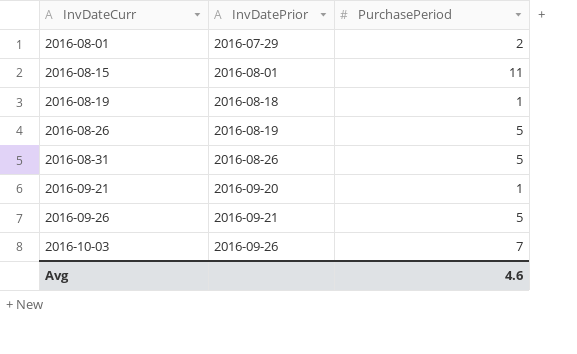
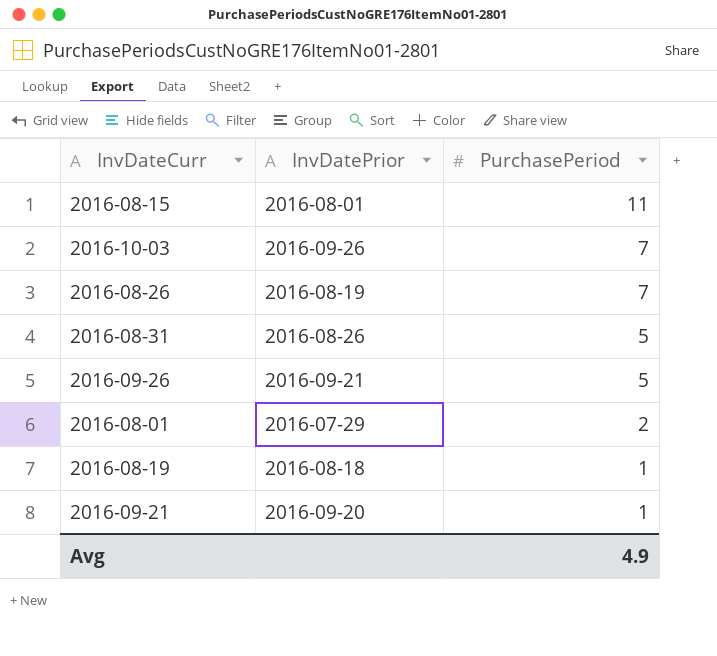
row order: InvDateCurr ascending -> PurchasePeriod descending
2016-08-26 | PurchasePeriod: 5 -> 7
Avg | PurchasePeriod: 4.6 -> 4.9

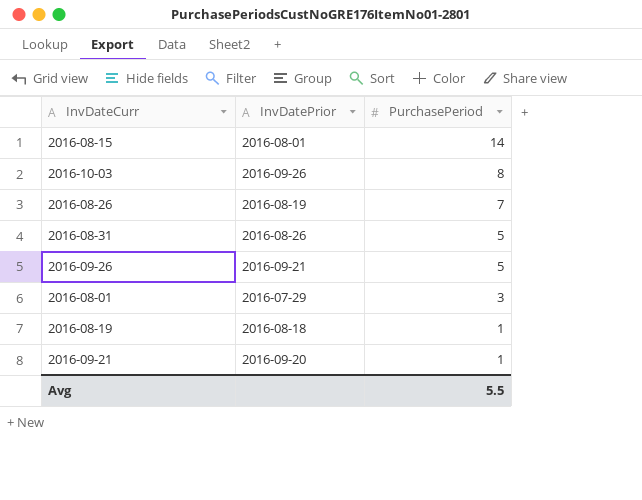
2016-08-15 | PurchasePeriod: 11 -> 14
2016-10-03 | PurchasePeriod: 7 -> 8
2016-08-01 | PurchasePeriod: 2 -> 3
Avg | PurchasePeriod: 4.9 -> 5.5

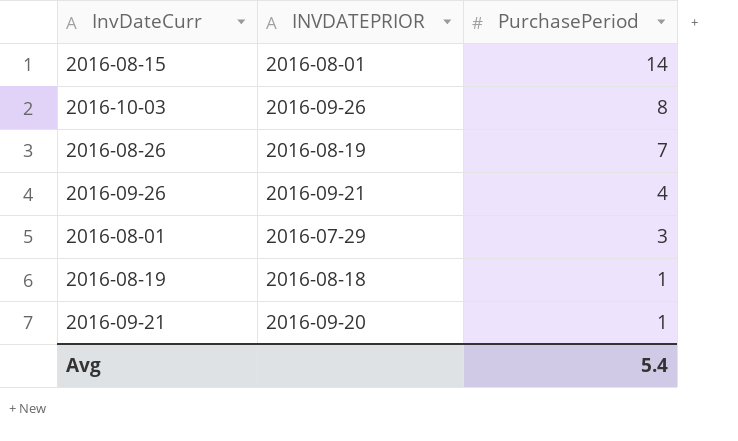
column name: InvDatePrior -> INVDATEPRIOR
row 2016-08-31: 2016-08-26 | 5 -> none
2016-09-26 | PurchasePeriod: 5 -> 4
Avg | PurchasePeriod: 5.5 -> 5.4

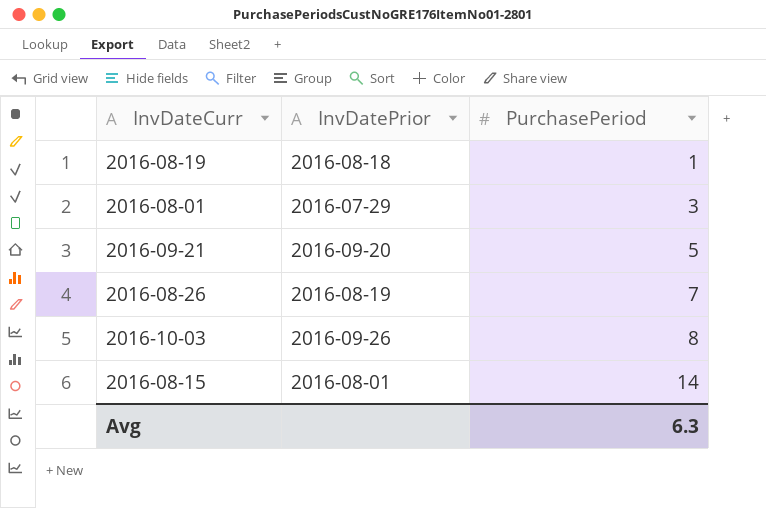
row order: PurchasePeriod descending -> PurchasePeriod ascending
column name: INVDATEPRIOR -> InvDatePrior
row 2016-09-26: 2016-09-21 | 4 -> none
2016-09-21 | PurchasePeriod: 1 -> 5
Avg | PurchasePeriod: 5.4 -> 6.3

